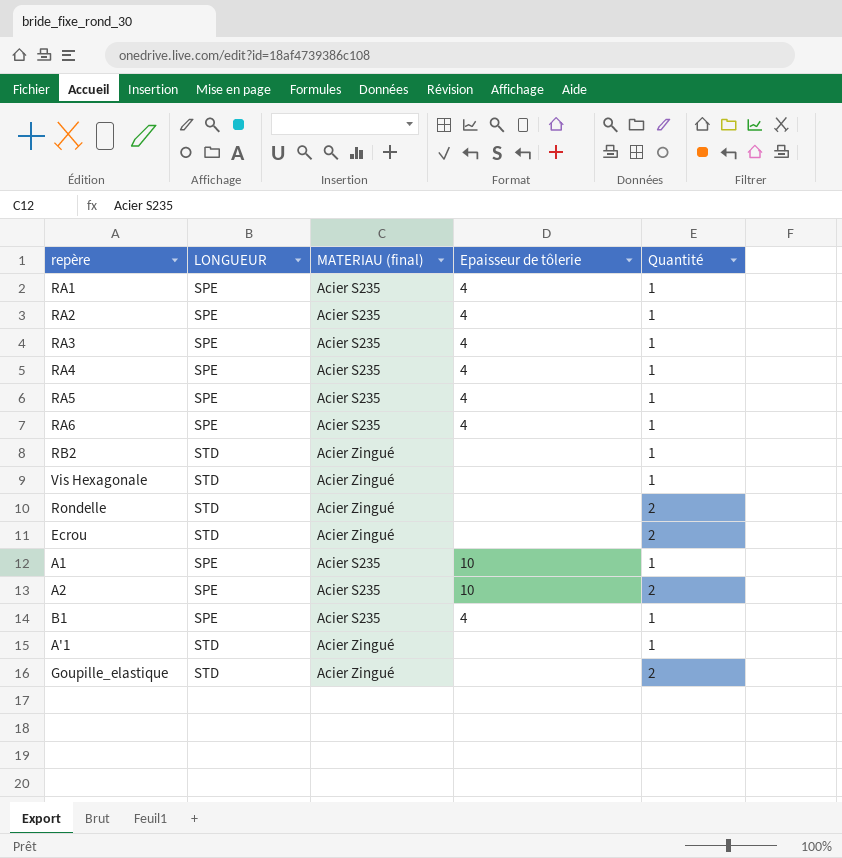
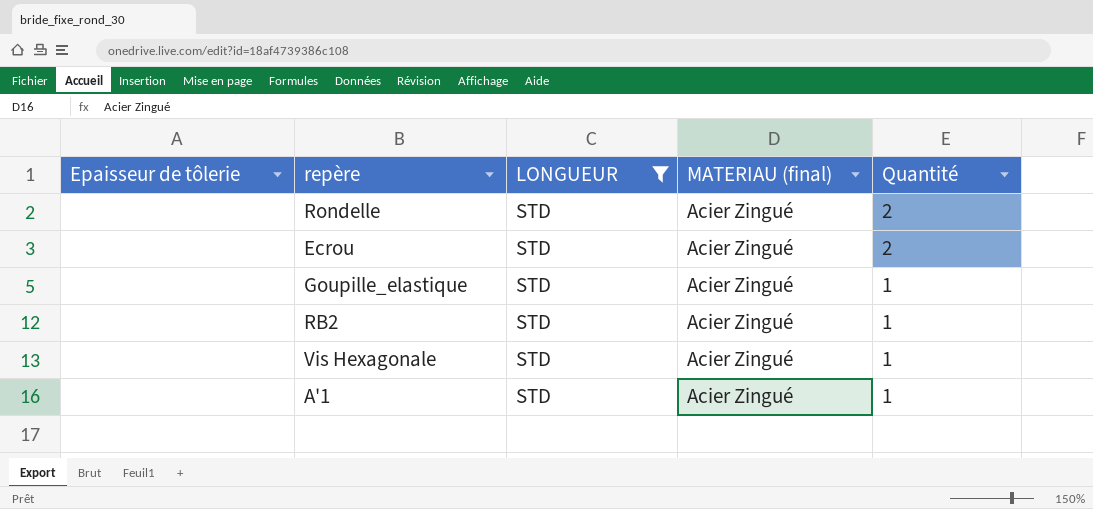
filter: none -> LONGUEUR = STD
row order: none -> Quantité descending
column Epaisseur de tôlerie | position: 4 -> 1
Goupille_elastique | Quantité: 2 -> 1

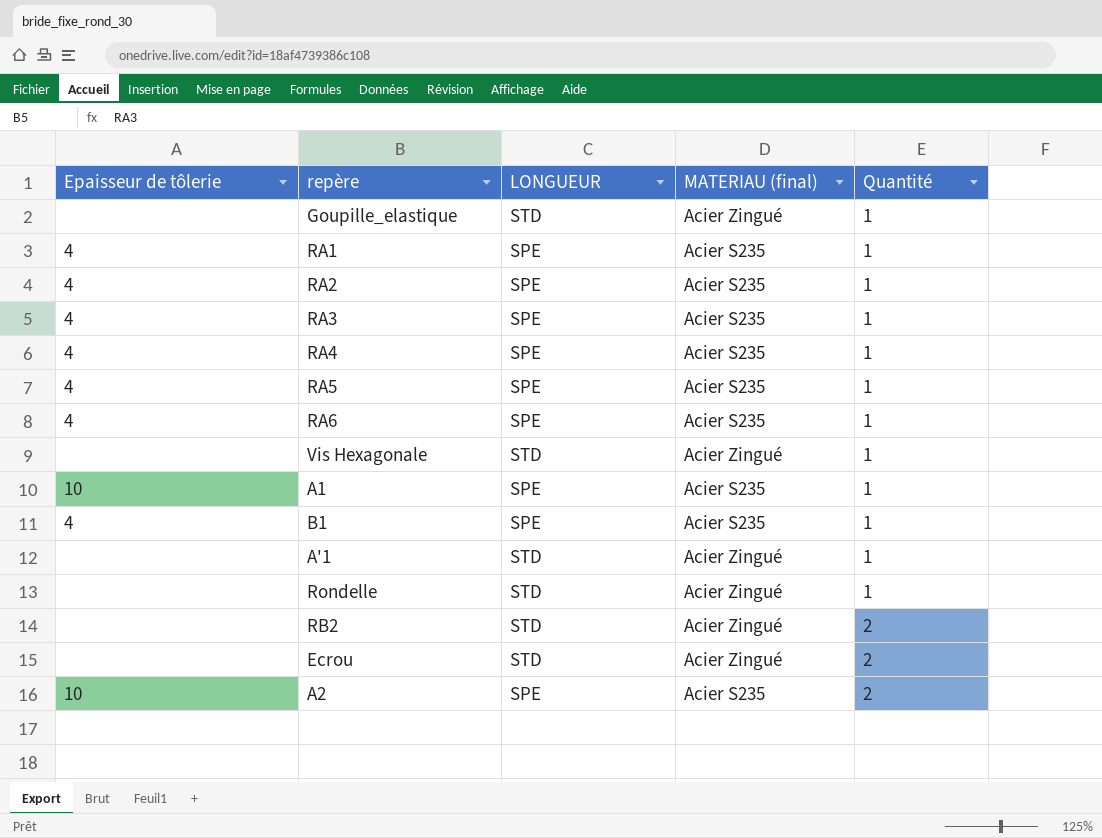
filter: LONGUEUR = STD -> none
row order: Quantité descending -> Quantité ascending
Rondelle | Quantité: 2 -> 1
RB2 | Quantité: 1 -> 2

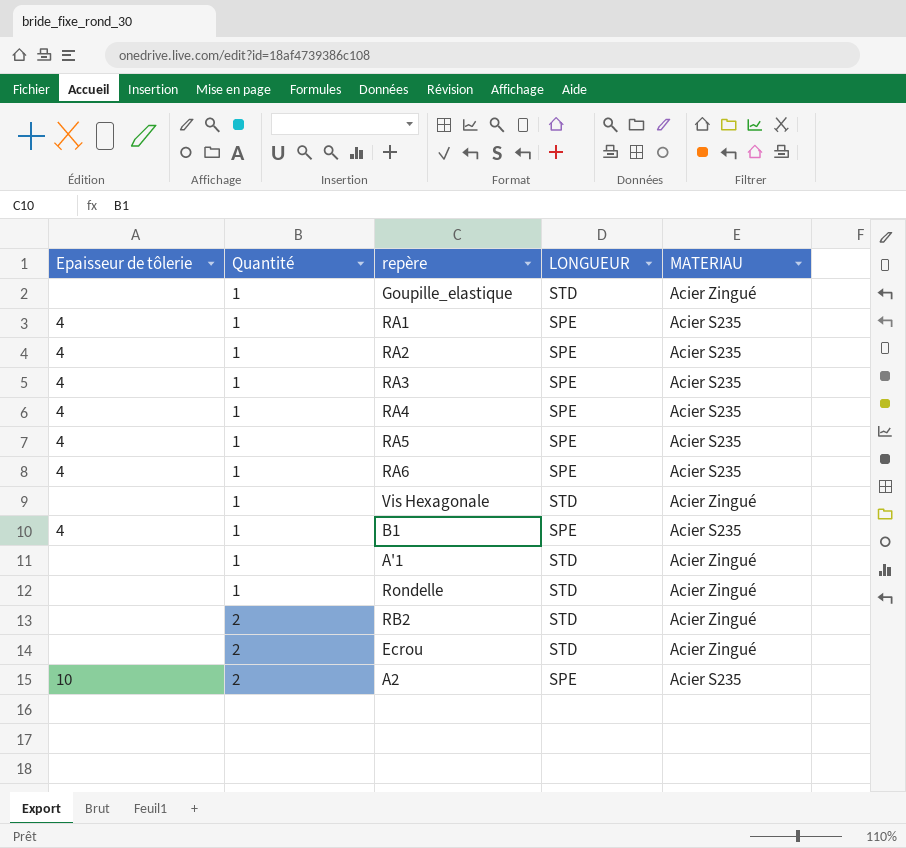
column Quantité | position: 5 -> 2
column name: MATERIAU (final) -> MATERIAU
row A1: 10 | SPE | Acier S235 | 1 -> none

